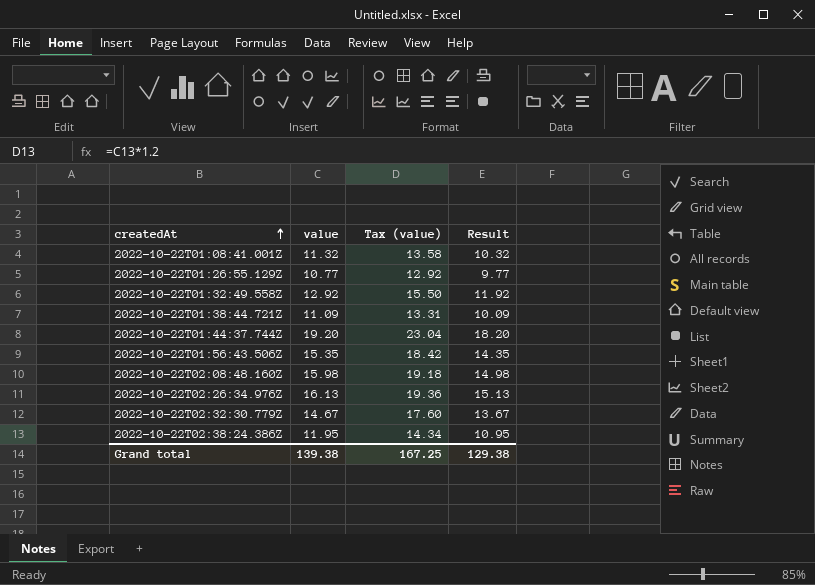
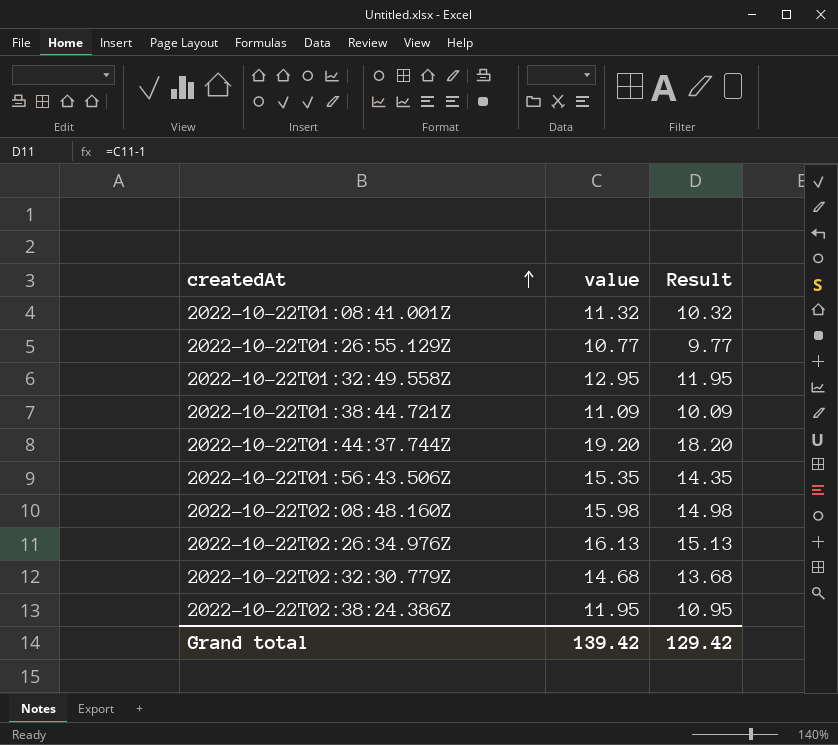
column Tax (value) | formula: [value] * 1.2 -> none
2022-10-22T01:32:49.558Z | value: 12.92 -> 12.95
2022-10-22T01:32:49.558Z | Result: 11.92 -> 11.95
2022-10-22T02:32:30.779Z | value: 14.67 -> 14.68
2022-10-22T02:32:30.779Z | Result: 13.67 -> 13.68
Grand total | value: 139.38 -> 139.42
Grand total | Result: 129.38 -> 129.42

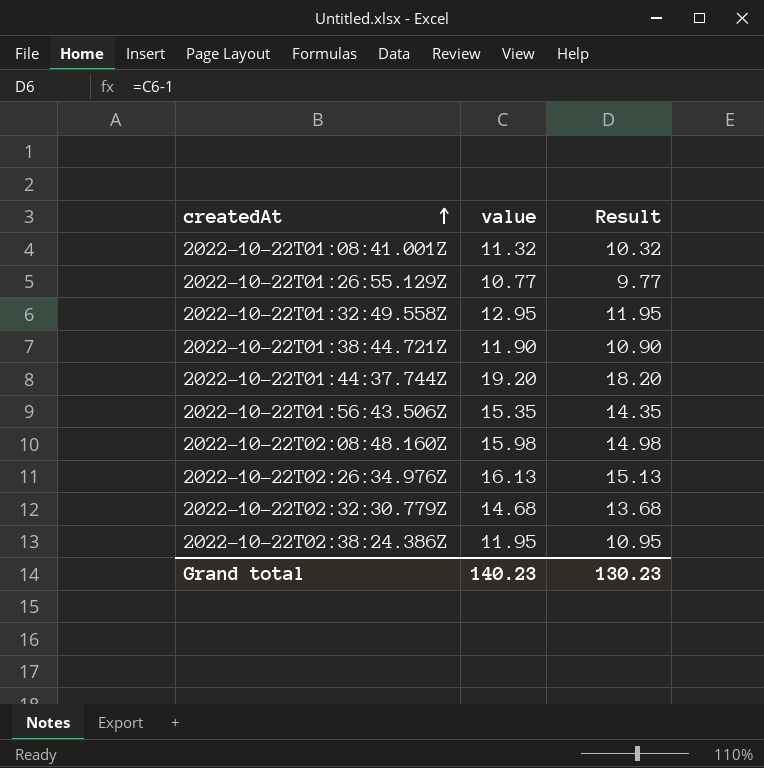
2022-10-22T01:38:44.721Z | value: 11.09 -> 11.90
2022-10-22T01:38:44.721Z | Result: 10.09 -> 10.90
Grand total | value: 139.42 -> 140.23
Grand total | Result: 129.42 -> 130.23

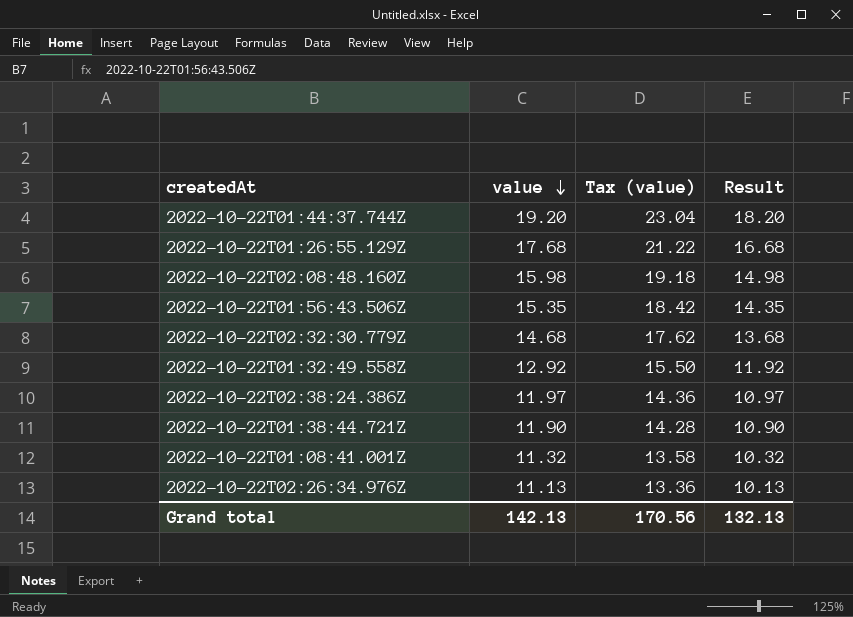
row order: createdAt ascending -> value descending
column Tax (value) | formula: none -> [value] * 1.2
2022-10-22T01:26:55.129Z | value: 10.77 -> 17.68
2022-10-22T01:26:55.129Z | Result: 9.77 -> 16.68
2022-10-22T01:32:49.558Z | value: 12.95 -> 12.92
2022-10-22T01:32:49.558Z | Result: 11.95 -> 11.92
2022-10-22T02:38:24.386Z | value: 11.95 -> 11.97
2022-10-22T02:38:24.386Z | Result: 10.95 -> 10.97
2022-10-22T02:26:34.976Z | value: 16.13 -> 11.13
2022-10-22T02:26:34.976Z | Result: 15.13 -> 10.13
Grand total | value: 140.23 -> 142.13
Grand total | Result: 130.23 -> 132.13

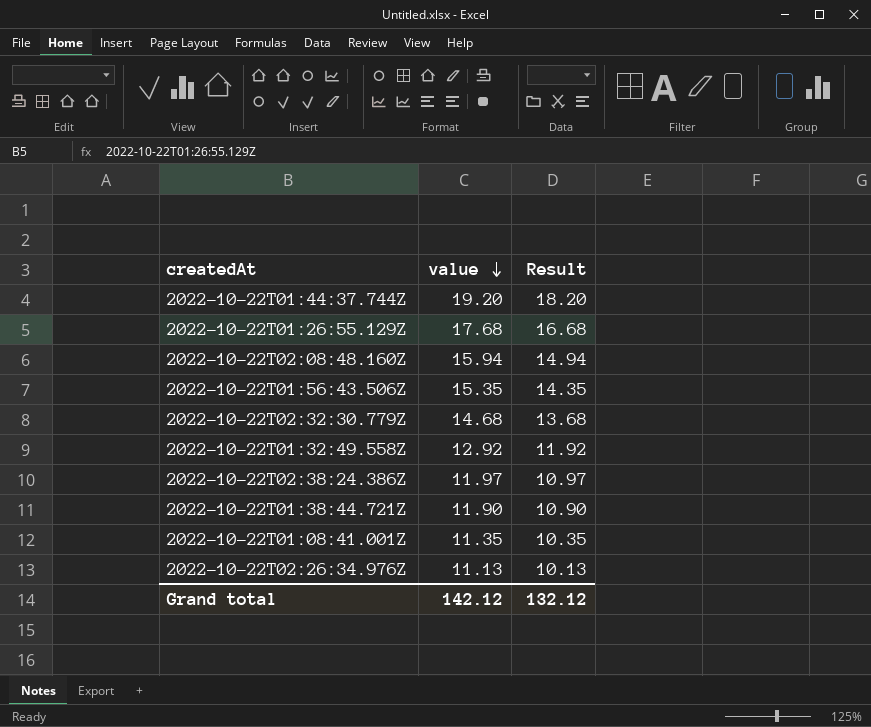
column Tax (value) | formula: [value] * 1.2 -> none
2022-10-22T02:08:48.160Z | value: 15.98 -> 15.94
2022-10-22T02:08:48.160Z | Result: 14.98 -> 14.94
2022-10-22T01:08:41.001Z | value: 11.32 -> 11.35
2022-10-22T01:08:41.001Z | Result: 10.32 -> 10.35
Grand total | value: 142.13 -> 142.12
Grand total | Result: 132.13 -> 132.12

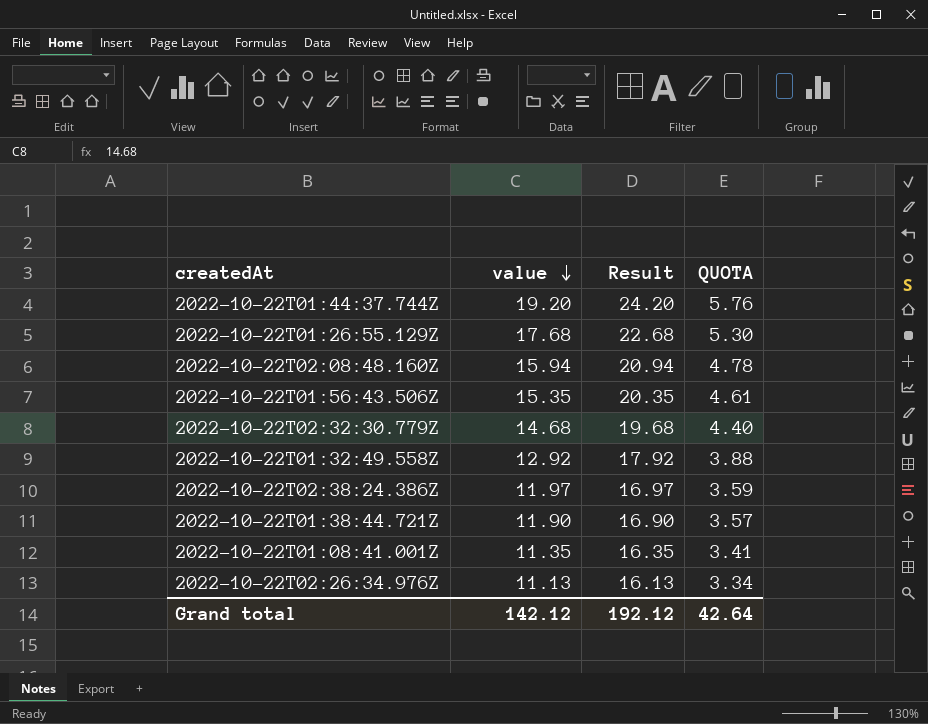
column Result | formula: [value] - 1 -> [value] + 5
column QUOTA | formula: none -> [value] * 0.3
Grand total | Result: 132.12 -> 192.12

